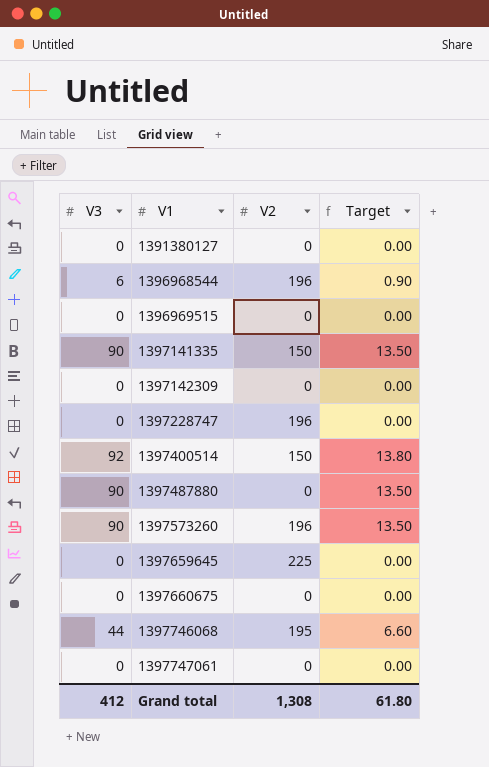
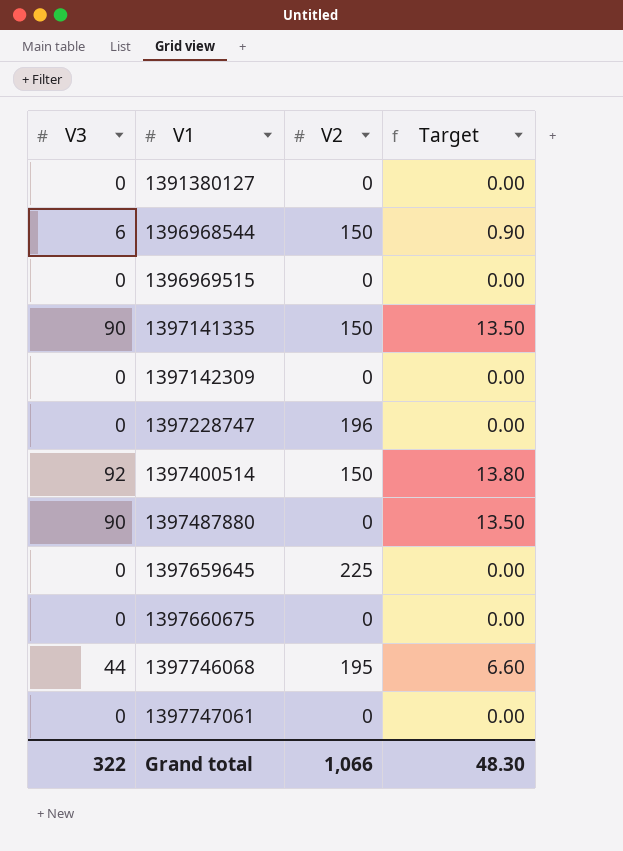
row 1397573260: 90 | 196 | 13.50 -> none
1396968544 | V2: 196 -> 150
Grand total | V3: 412 -> 322
Grand total | V2: 1,308 -> 1,066
Grand total | Target: 61.80 -> 48.30

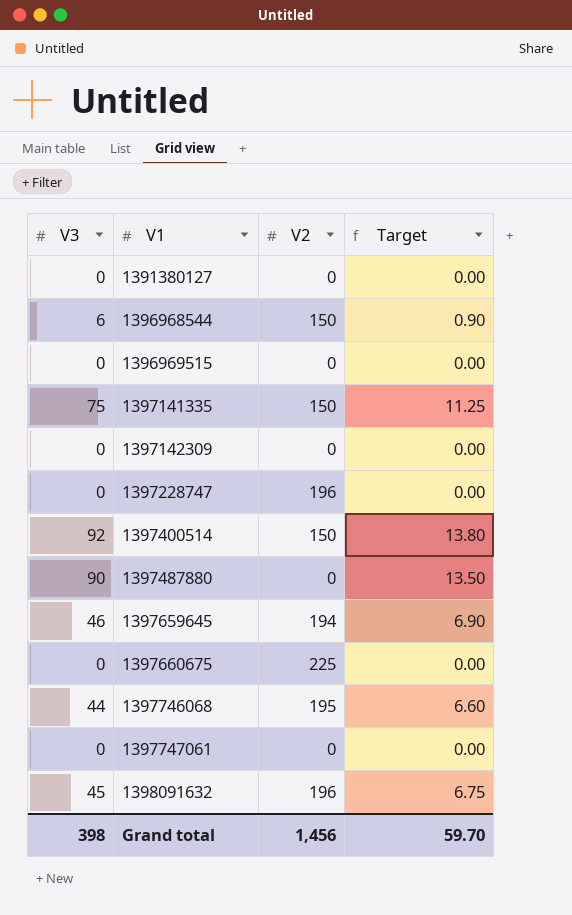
1397141335 | V3: 90 -> 75
1397141335 | Target: 13.50 -> 11.25
1397659645 | V3: 0 -> 46
1397659645 | V2: 225 -> 194
1397659645 | Target: 0.00 -> 6.90
1397660675 | V2: 0 -> 225
row 1398091632: none -> 45 | 196 | 6.75
Grand total | V3: 322 -> 398
Grand total | V2: 1,066 -> 1,456
Grand total | Target: 48.30 -> 59.70

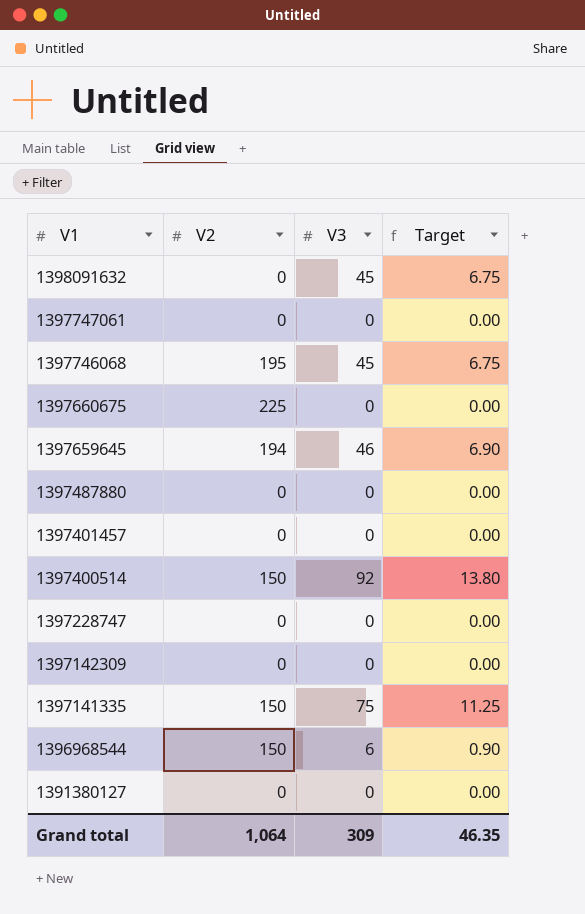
row order: V1 ascending -> V1 descending
column V3 | position: 1 -> 3
row 1396969515: 0 | 0 | 0.00 -> none
1398091632 | V2: 196 -> 0
1397746068 | V3: 44 -> 45
1397746068 | Target: 6.60 -> 6.75
1397487880 | V3: 90 -> 0
1397487880 | Target: 13.50 -> 0.00
row 1397401457: none -> 0 | 0 | 0.00
1397228747 | V2: 196 -> 0
Grand total | V2: 1,456 -> 1,064
Grand total | V3: 398 -> 309
Grand total | Target: 59.70 -> 46.35

